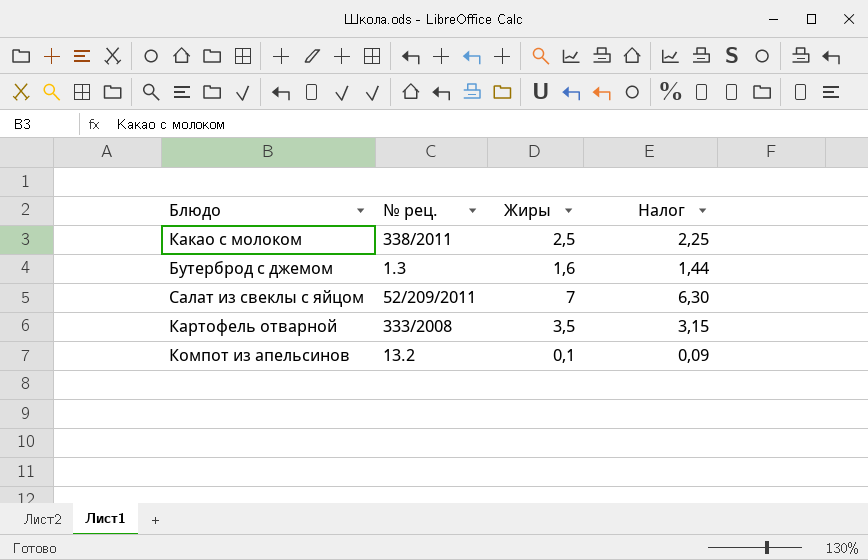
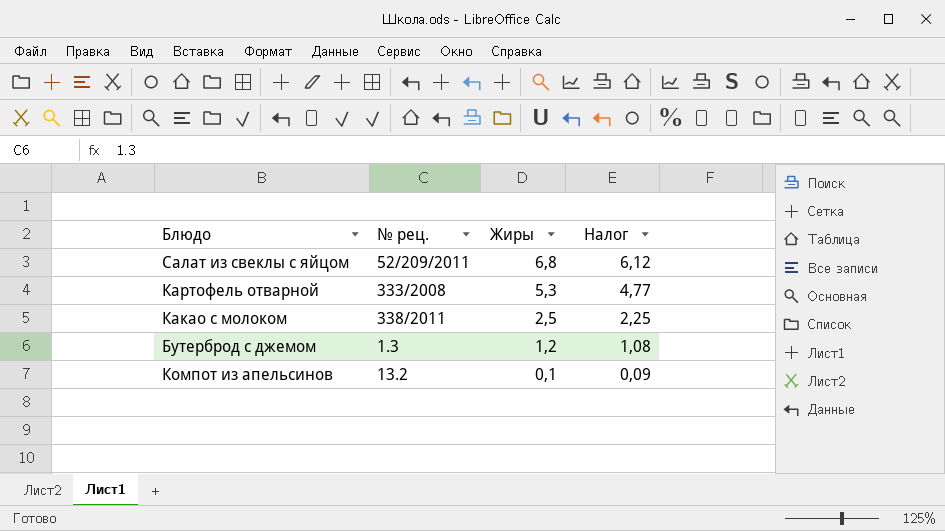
row order: none -> Жиры descending
Салат из свеклы с яйцом | Жиры: 7 -> 6,8
Салат из свеклы с яйцом | Налог: 6,30 -> 6,12
Картофель отварной | Жиры: 3,5 -> 5,3
Картофель отварной | Налог: 3,15 -> 4,77
Бутерброд с джемом | Жиры: 1,6 -> 1,2
Бутерброд с джемом | Налог: 1,44 -> 1,08

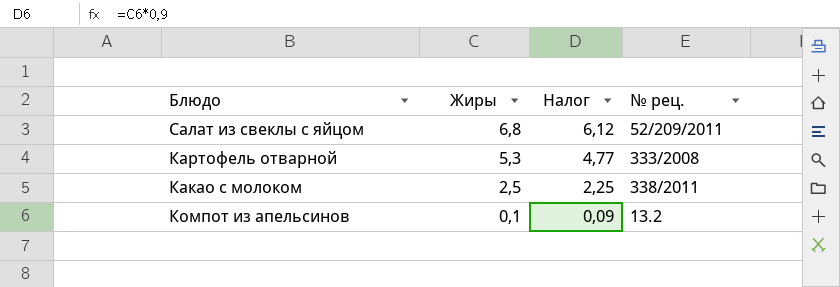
column № рец. | position: 2 -> 4
row Бутерброд с джемом: 1.3 | 1,2 | 1,08 -> none

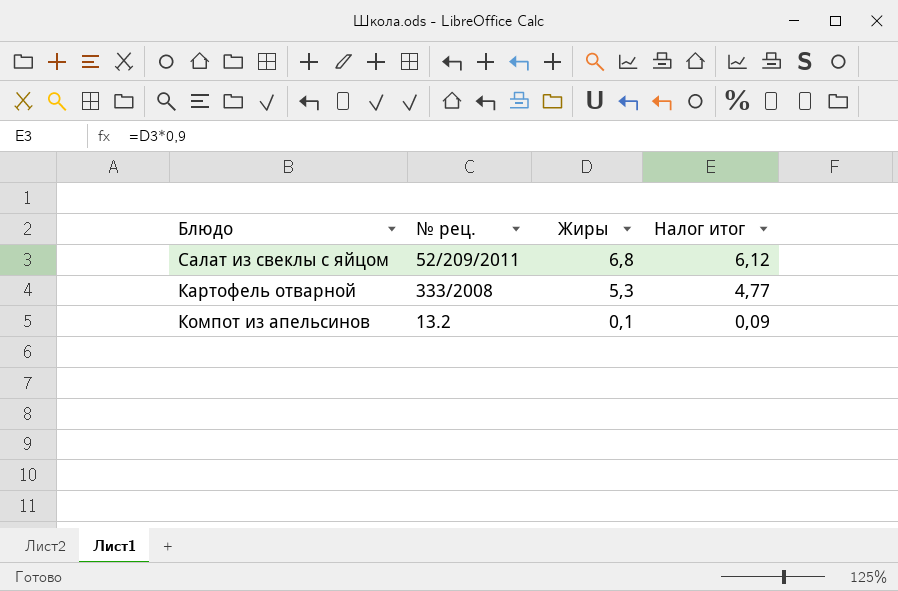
column № рец. | position: 4 -> 2
column name: Налог -> Налог итог
row Какао с молоком: 2,5 | 2,25 | 338/2011 -> none

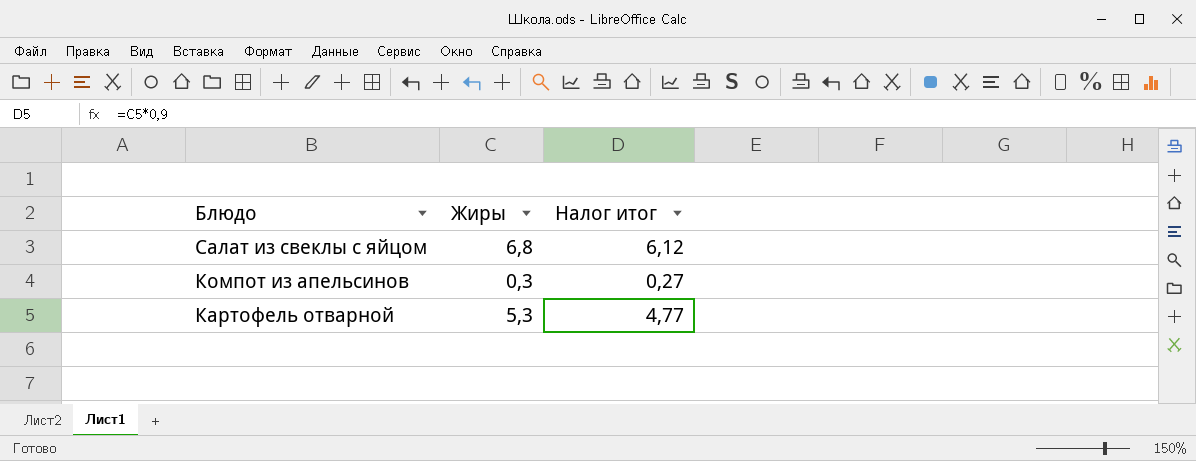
row order: Жиры descending -> Блюдо descending
column № рец. | position: 2 -> none
Компот из апельсинов | Жиры: 0,1 -> 0,3
Компот из апельсинов | Налог итог: 0,09 -> 0,27

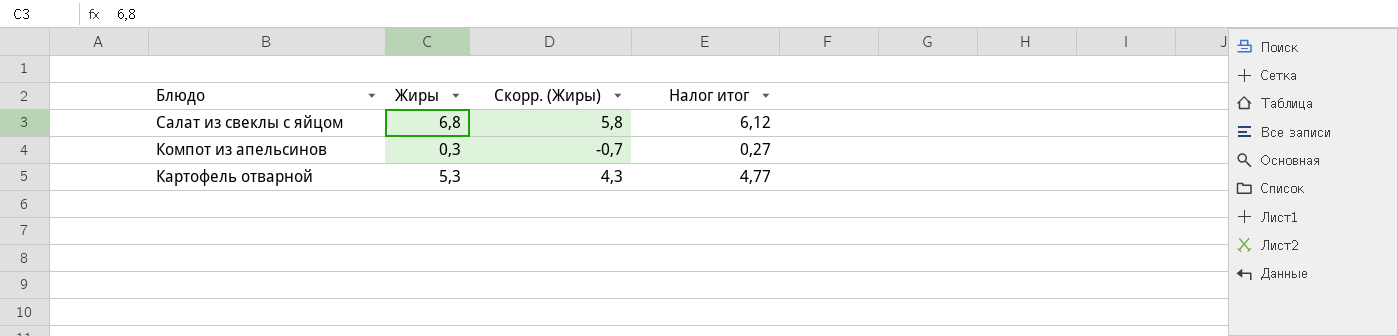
column Скорр. (Жиры) | formula: none -> [Жиры] - 1

